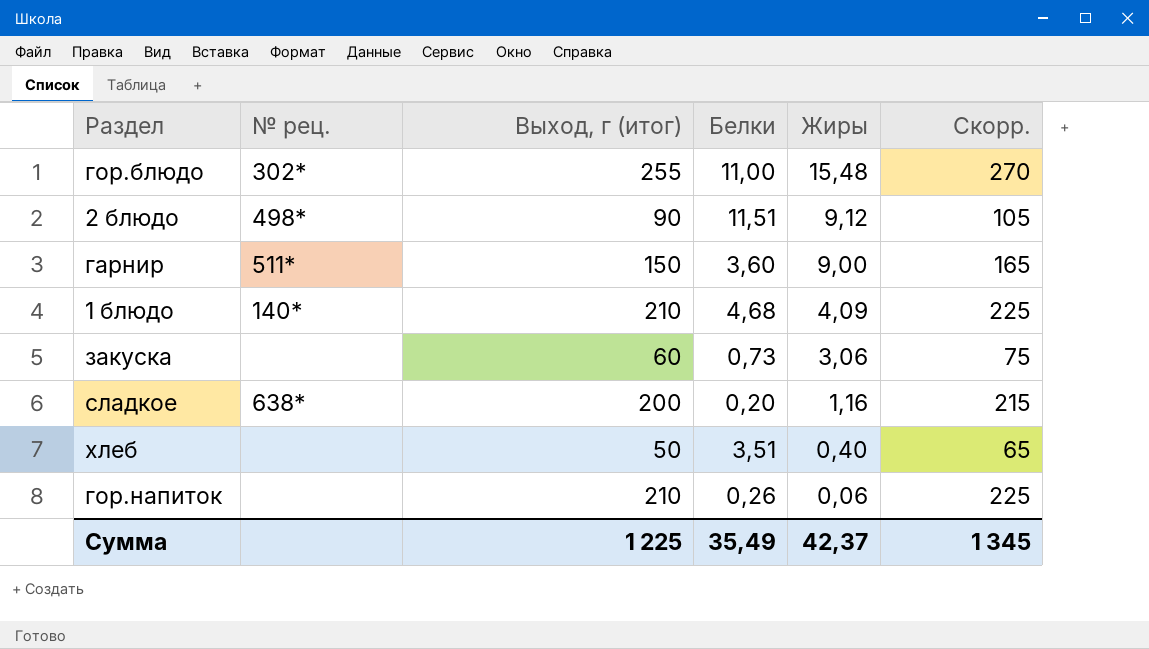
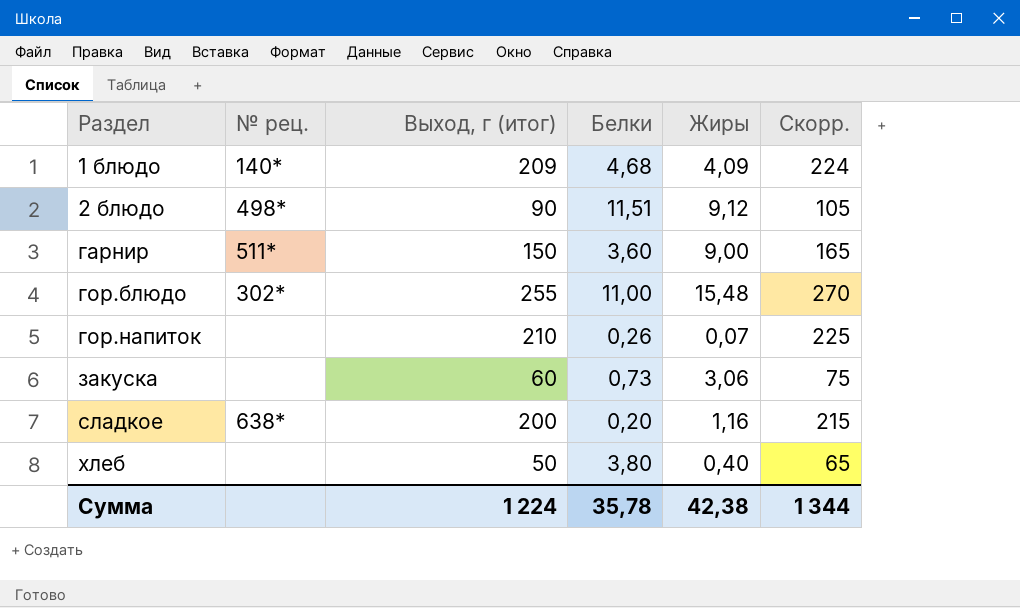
row order: Жиры descending -> Раздел ascending
1 блюдо | Выход, г (итог): 210 -> 209
1 блюдо | Скорр.: 225 -> 224
гор.напиток | Жиры: 0,06 -> 0,07
хлеб | Белки: 3,51 -> 3,80
Сумма | Выход, г (итог): 1 225 -> 1 224
Сумма | Белки: 35,49 -> 35,78
Сумма | Жиры: 42,37 -> 42,38
Сумма | Скорр.: 1 345 -> 1 344

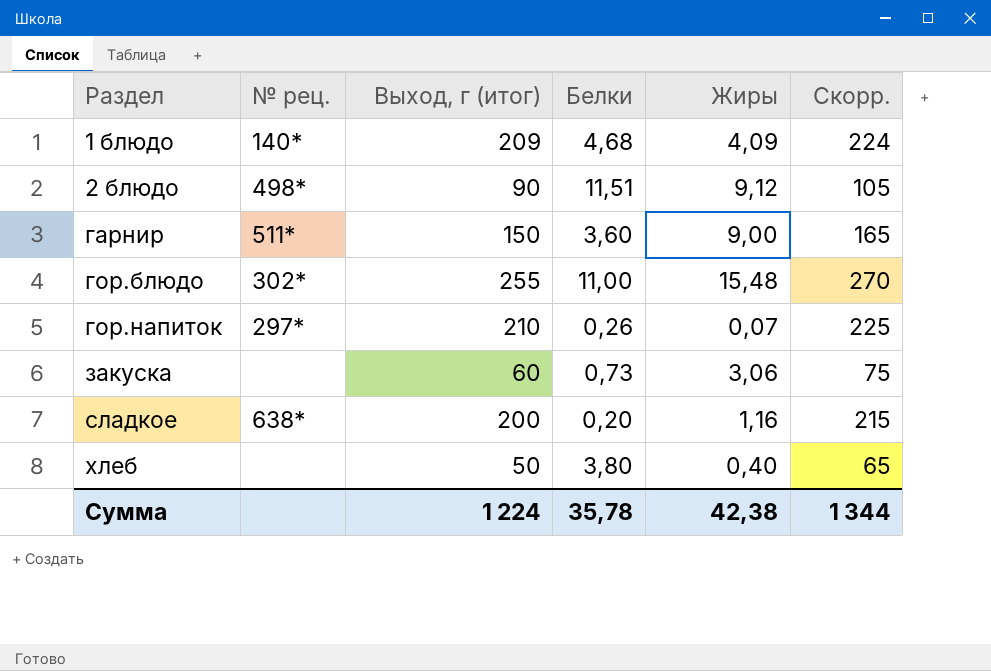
гор.напиток | № рец.: none -> 297*

